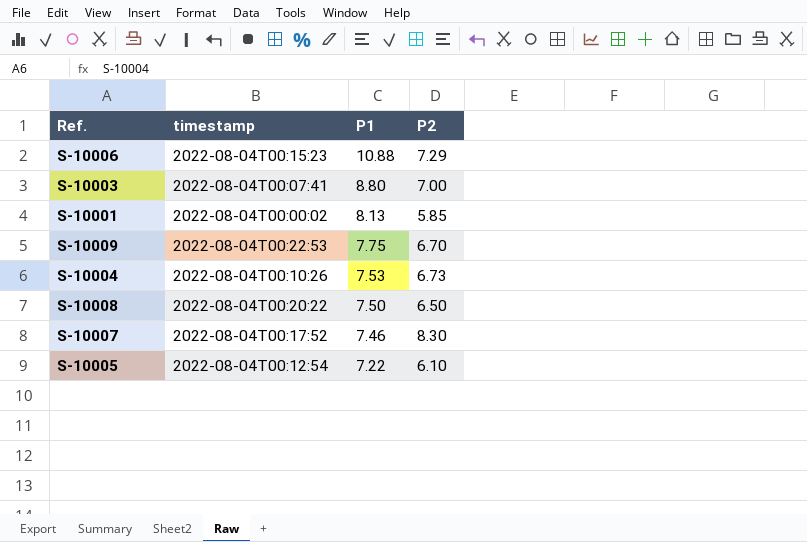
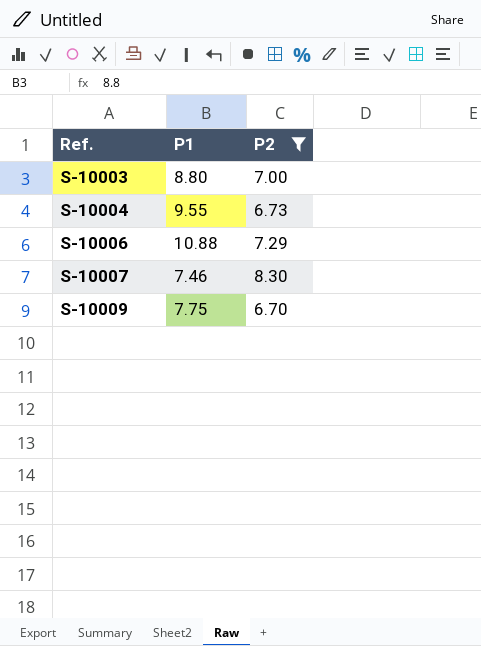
filter: none -> P2 >= 6.70
row order: P1 descending -> Ref. ascending
column timestamp | position: 2 -> none
S-10004 | P1: 7.53 -> 9.55

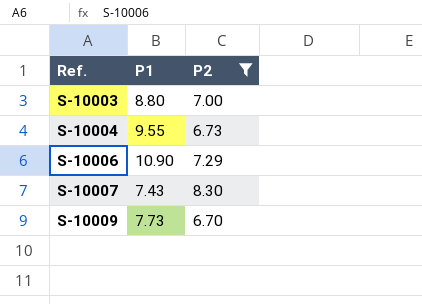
S-10006 | P1: 10.88 -> 10.90
S-10007 | P1: 7.46 -> 7.43
S-10009 | P1: 7.75 -> 7.73

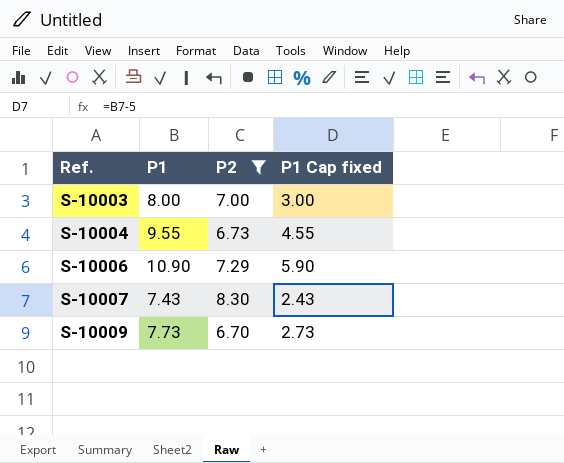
column P1 Cap fixed | formula: none -> [P1] - 5
S-10003 | P1: 8.80 -> 8.00

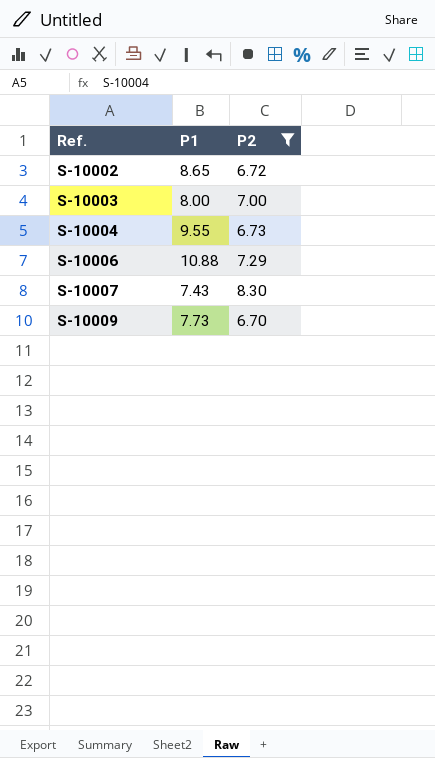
column P1 Cap fixed | formula: [P1] - 5 -> none
row S-10002: none -> 8.65 | 6.72
S-10006 | P1: 10.90 -> 10.88

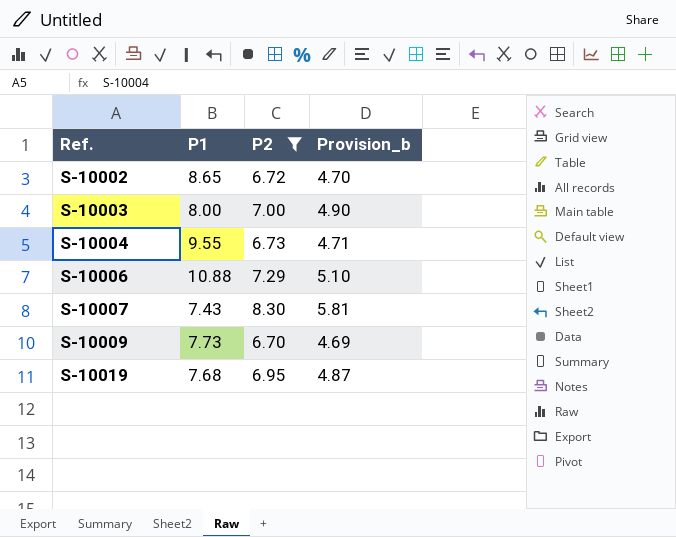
column Provision_b | formula: none -> [P2] * 0.7
row S-10019: none -> 7.68 | 6.95 | 4.87

